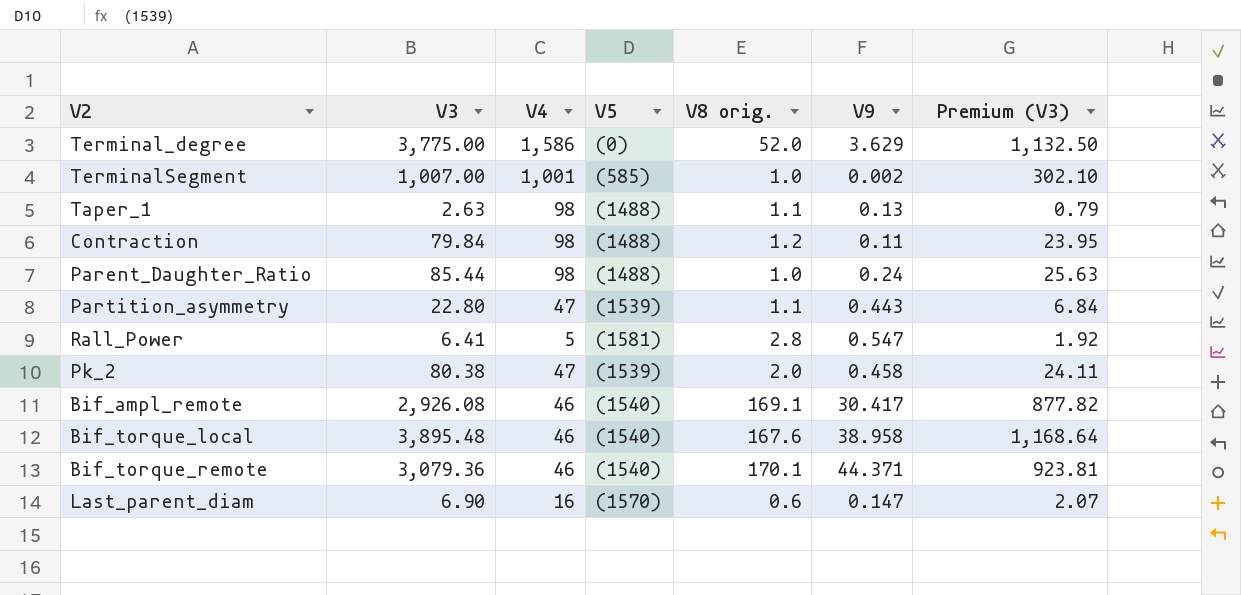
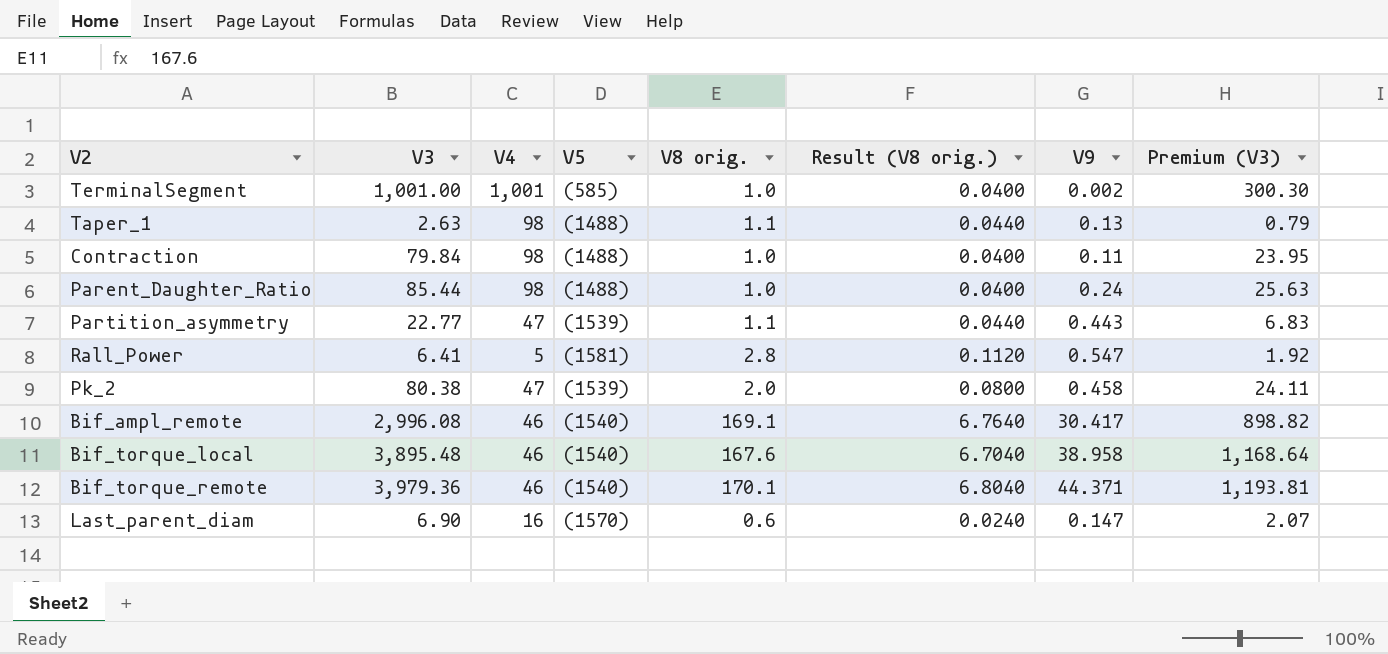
column Result (V8 orig.) | formula: none -> [V8 orig.] * 0.04
row Terminal_degree: 3,775.00 | 1,586 | (0) | 52.0 | 3.629 | 1,132.50 -> none
TerminalSegment | V3: 1,007.00 -> 1,001.00
TerminalSegment | Premium (V3): 302.10 -> 300.30
Contraction | V8 orig.: 1.2 -> 1.0
Partition_asymmetry | V3: 22.80 -> 22.77
Partition_asymmetry | Premium (V3): 6.84 -> 6.83
Bif_ampl_remote | V3: 2,926.08 -> 2,996.08
Bif_ampl_remote | Premium (V3): 877.82 -> 898.82
Bif_torque_remote | V3: 3,079.36 -> 3,979.36
Bif_torque_remote | Premium (V3): 923.81 -> 1,193.81

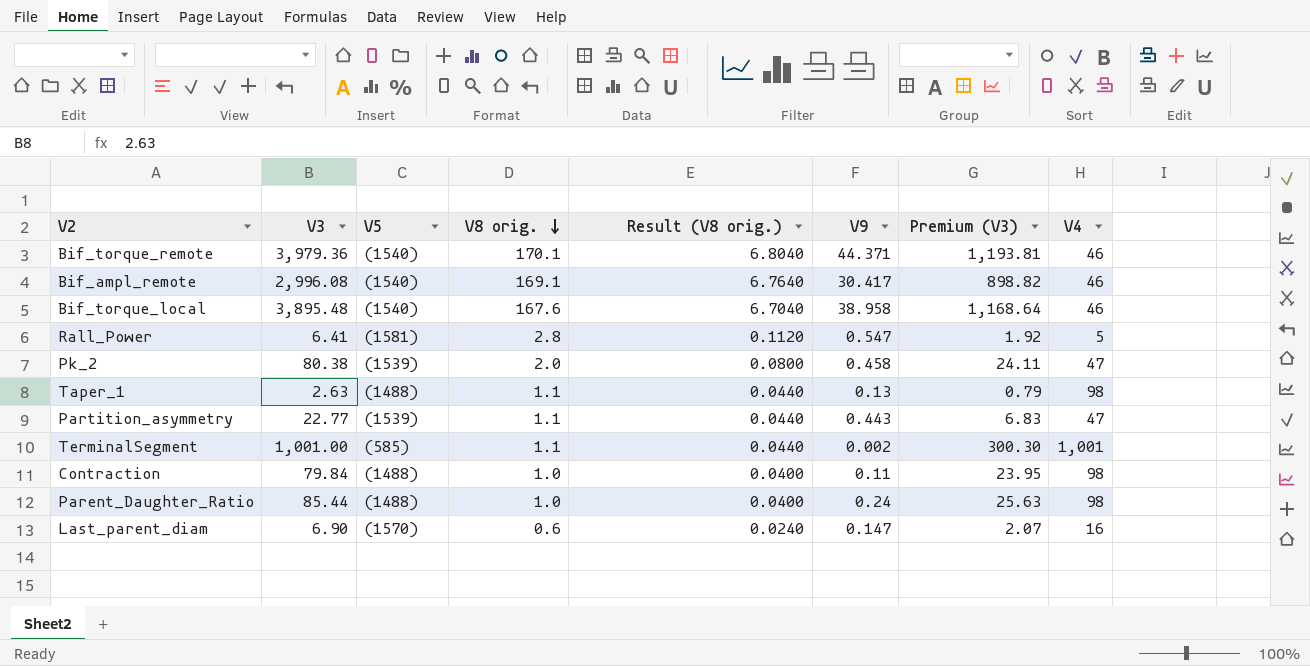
row order: none -> V8 orig. descending
column V4 | position: 3 -> 8
TerminalSegment | V8 orig.: 1.0 -> 1.1
TerminalSegment | Result (V8 orig.): 0.0400 -> 0.0440

